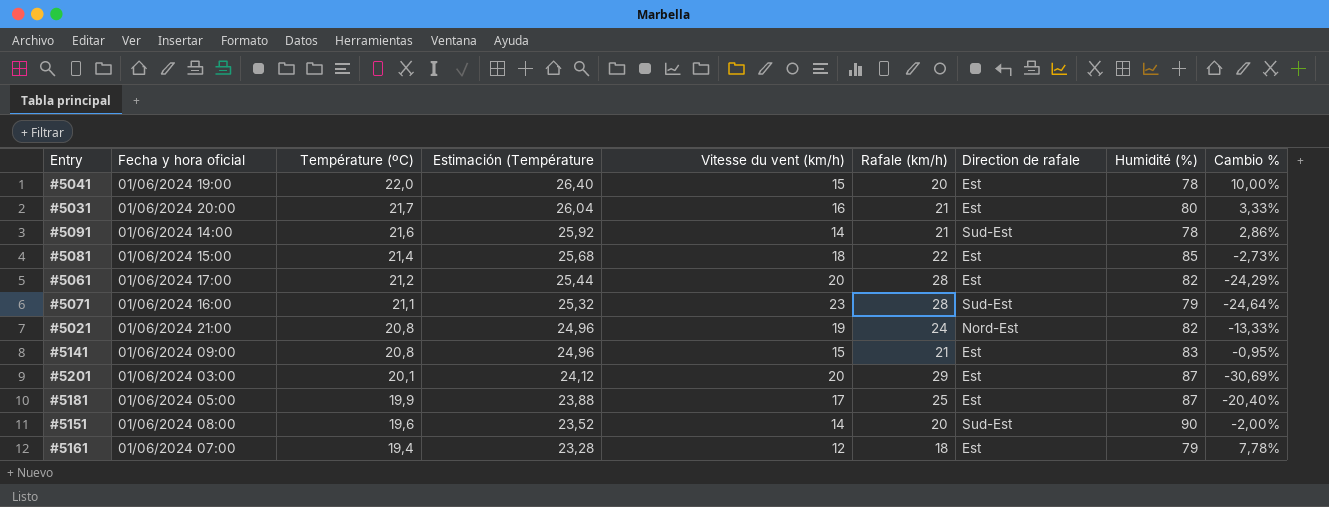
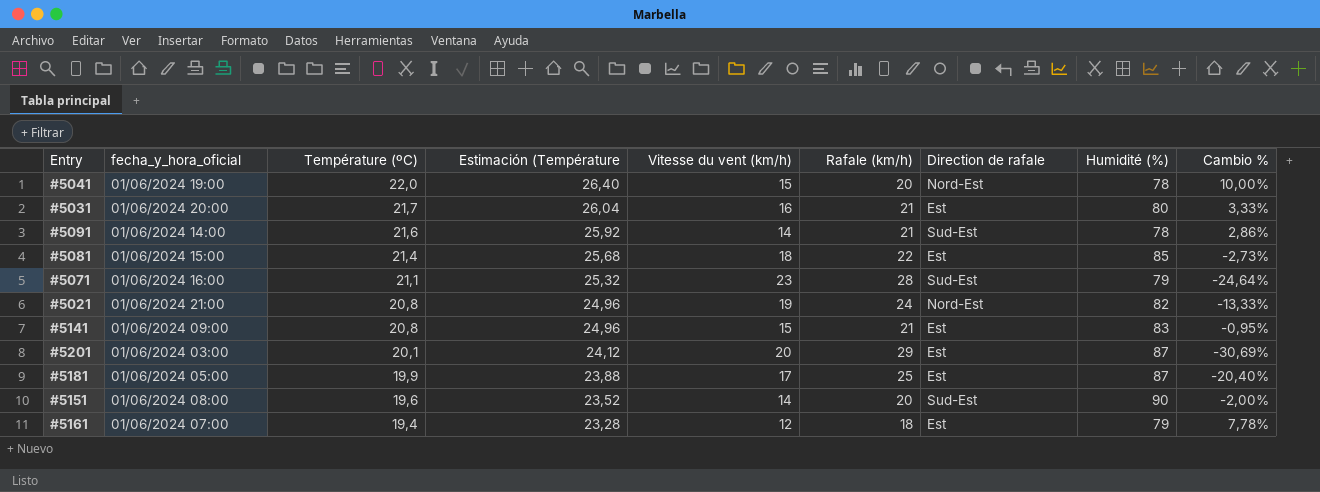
column name: Fecha y hora oficial -> fecha_y_hora_oficial
row #5061: 01/06/2024 17:00 | 21,2 | 25,44 | 20 | 28 | Est | 82 | -24,29% -> none
#5041 | Direction de rafale: Est -> Nord-Est

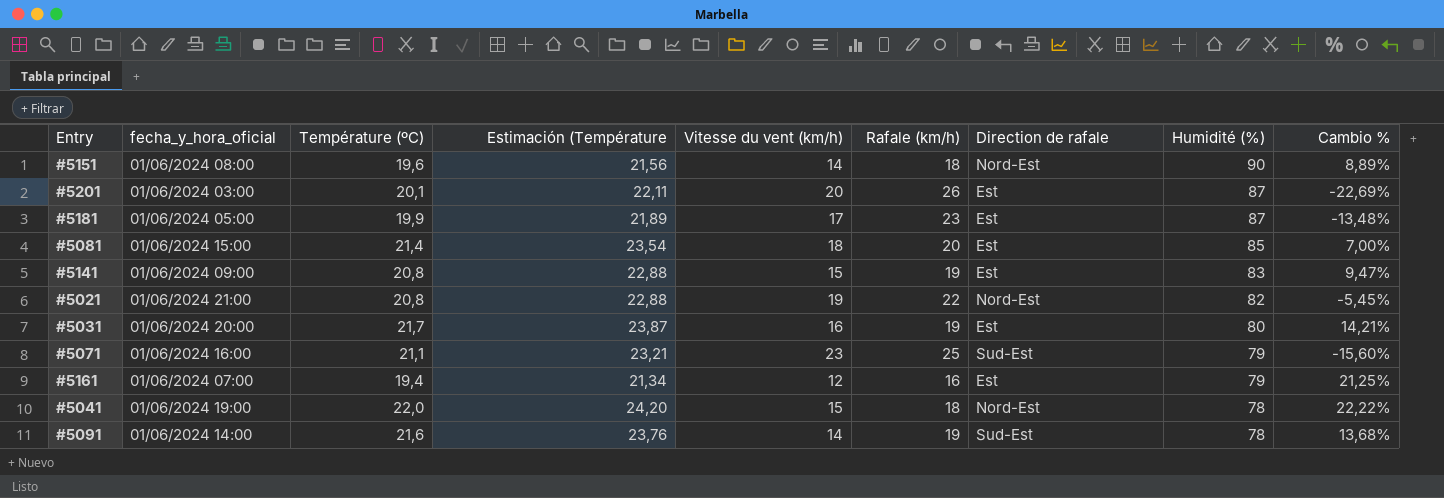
row order: Température (ºC) descending -> Humidité (%) descending
column Estimación (Température | formula: [Température (ºC)] * 1,2 -> [Température (ºC)] * 1,1
#5151 | Rafale (km/h): 20 -> 18
#5151 | Direction de rafale: Sud-Est -> Nord-Est
#5151 | Cambio %: -2,00% -> 8,89%
#5201 | Rafale (km/h): 29 -> 26
#5201 | Cambio %: -30,69% -> -22,69%
#5181 | Rafale (km/h): 25 -> 23
#5181 | Cambio %: -20,40% -> -13,48%
#5081 | Rafale (km/h): 22 -> 20
#5081 | Cambio %: -2,73% -> 7,00%
#5141 | Rafale (km/h): 21 -> 19
#5141 | Cambio %: -0,95% -> 9,47%
#5021 | Rafale (km/h): 24 -> 22
#5021 | Cambio %: -13,33% -> -5,45%
#5031 | Rafale (km/h): 21 -> 19
#5031 | Cambio %: 3,33% -> 14,21%
#5071 | Rafale (km/h): 28 -> 25
#5071 | Cambio %: -24,64% -> -15,60%
#5161 | Rafale (km/h): 18 -> 16
#5161 | Cambio %: 7,78% -> 21,25%
#5041 | Rafale (km/h): 20 -> 18
#5041 | Cambio %: 10,00% -> 22,22%
#5091 | Rafale (km/h): 21 -> 19
#5091 | Cambio %: 2,86% -> 13,68%

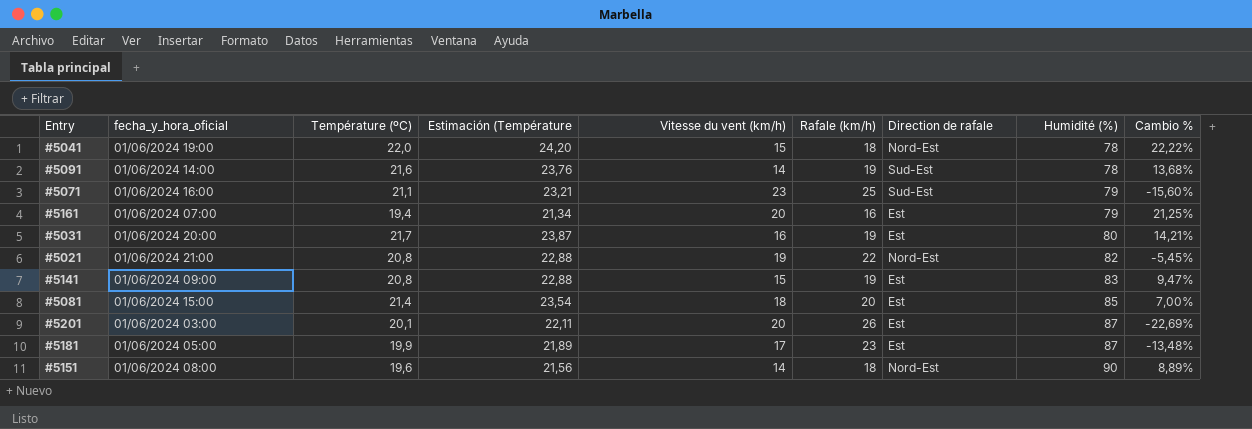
row order: Humidité (%) descending -> Humidité (%) ascending
#5161 | Vitesse du vent (km/h): 12 -> 20

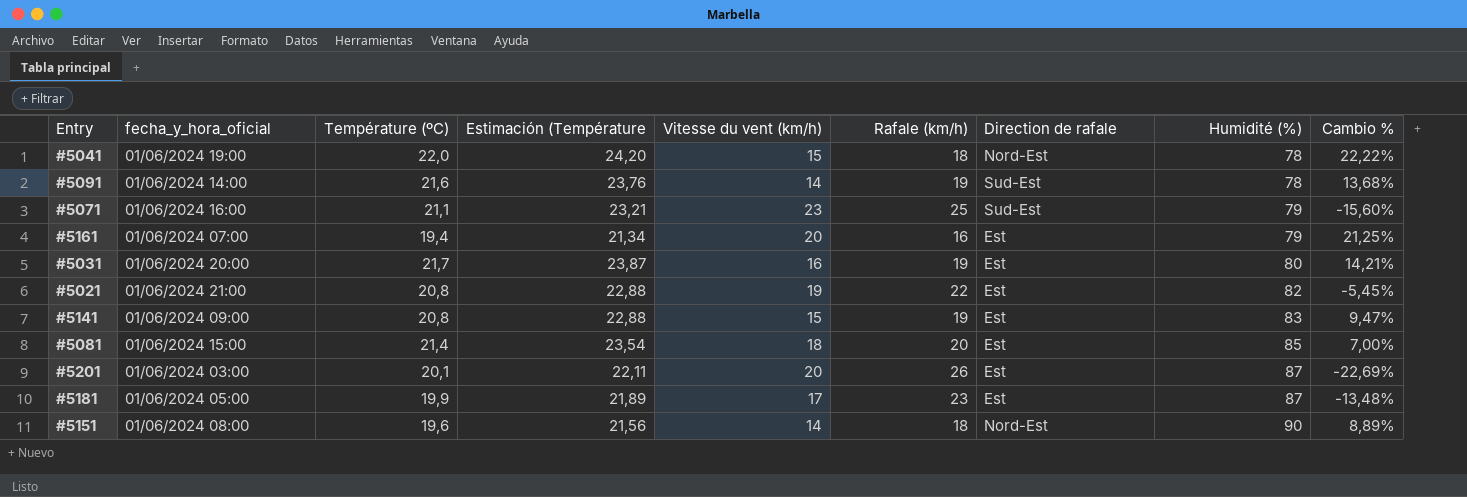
#5021 | Direction de rafale: Nord-Est -> Est

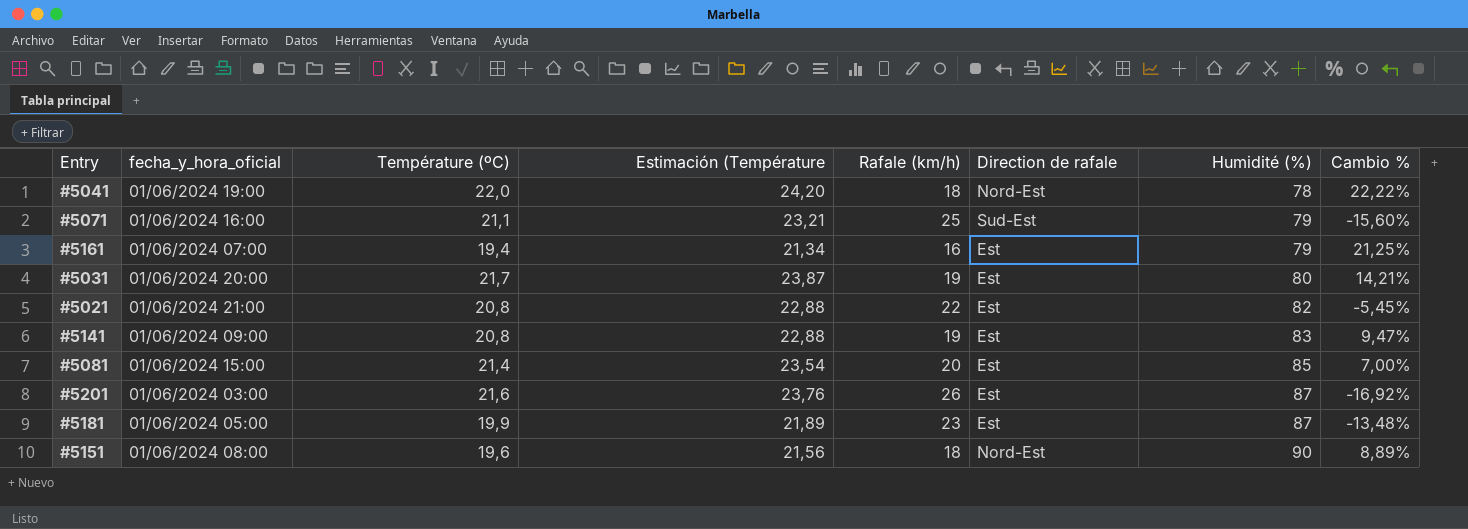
column Vitesse du vent (km/h) | position: 5 -> none
row #5091: 01/06/2024 14:00 | 21,6 | 23,76 | 14 | 19 | Sud-Est | 78 | 13,68% -> none
#5201 | Température (ºC): 20,1 -> 21,6
#5201 | Estimación (Température: 22,11 -> 23,76
#5201 | Cambio %: -22,69% -> -16,92%

